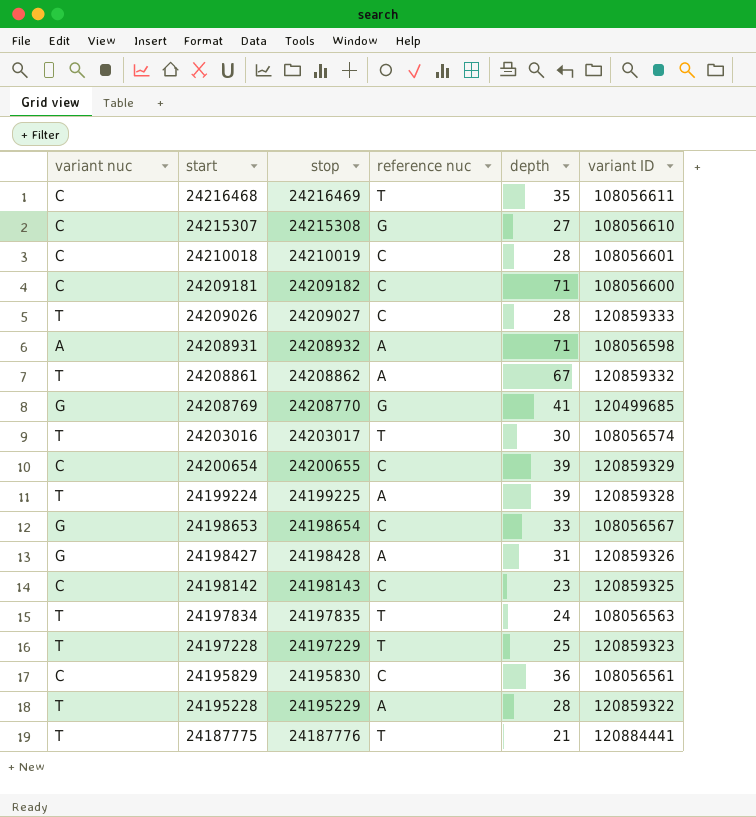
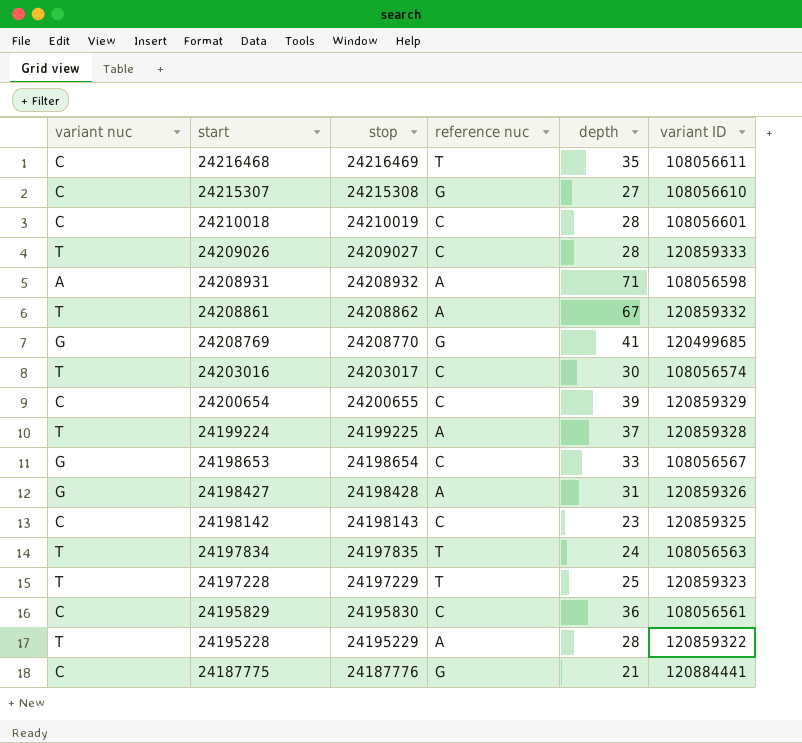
row 24209181: C | 24209182 | C | 71 | 108056600 -> none
24203016 | reference nuc: T -> C
24199224 | depth: 39 -> 37
24187775 | variant nuc: T -> C
24187775 | reference nuc: T -> G

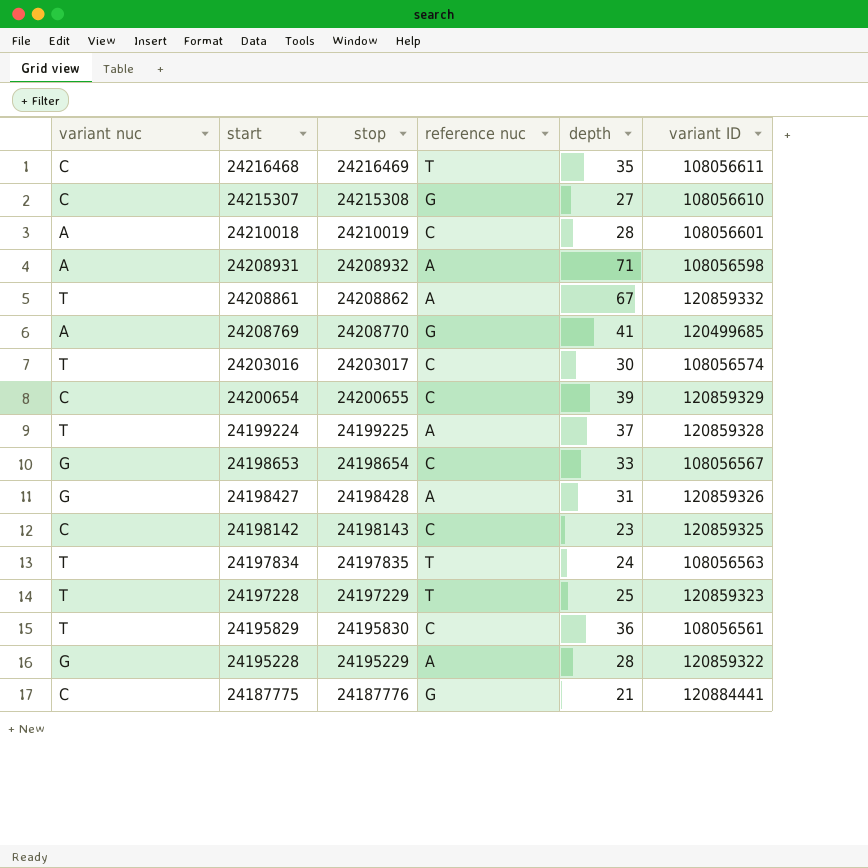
row 24209026: T | 24209027 | C | 28 | 120859333 -> none
24210018 | variant nuc: C -> A
24208769 | variant nuc: G -> A
24195829 | variant nuc: C -> T
24195228 | variant nuc: T -> G

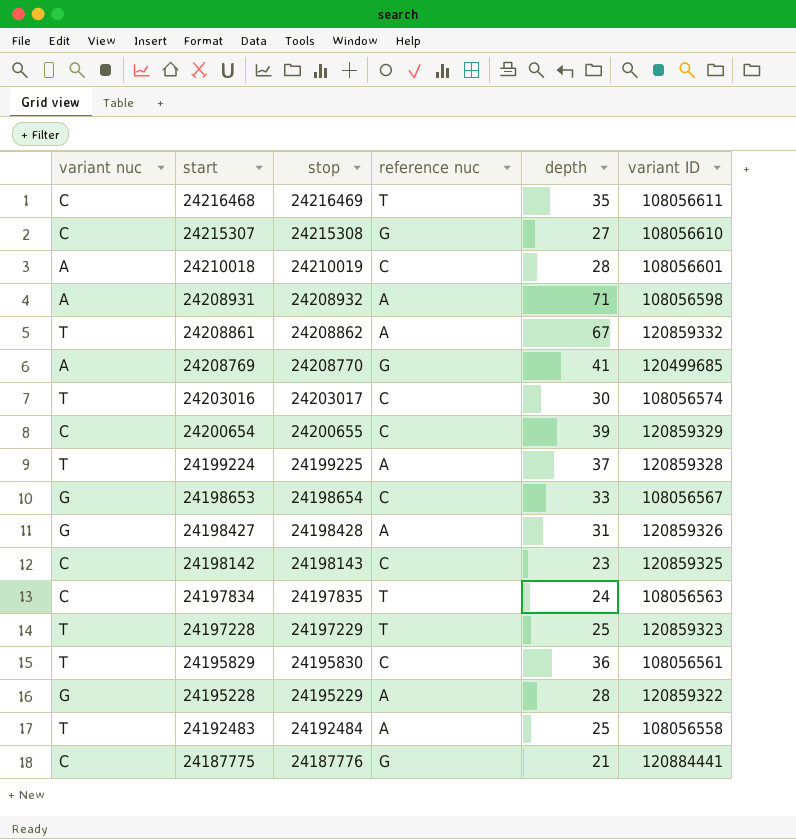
24197834 | variant nuc: T -> C
row 24192483: none -> T | 24192484 | A | 25 | 108056558

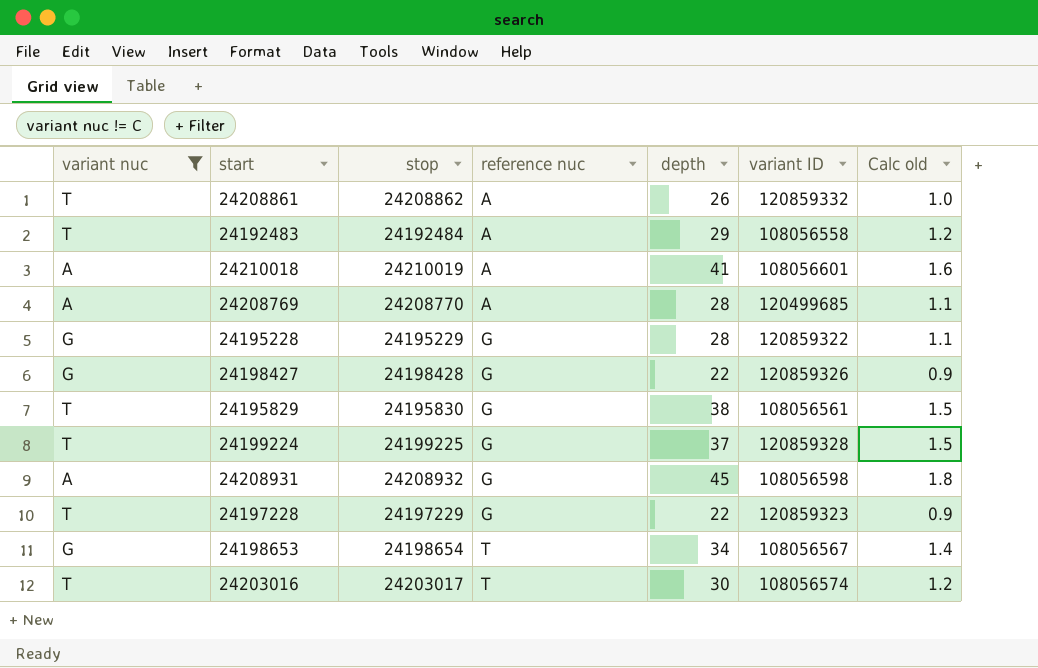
filter: none -> variant nuc != C
row order: start descending -> reference nuc ascending
column Calc old | formula: none -> [depth] * 0.04
24208861 | depth: 67 -> 26
24192483 | depth: 25 -> 29
24210018 | reference nuc: C -> A
24210018 | depth: 28 -> 41
24208769 | reference nuc: G -> A
24208769 | depth: 41 -> 28
24195228 | reference nuc: A -> G
24198427 | reference nuc: A -> G
24198427 | depth: 31 -> 22
24195829 | reference nuc: C -> G
24195829 | depth: 36 -> 38
24199224 | reference nuc: A -> G
24208931 | reference nuc: A -> G
24208931 | depth: 71 -> 45
24197228 | reference nuc: T -> G
24197228 | depth: 25 -> 22
24198653 | reference nuc: C -> T
24198653 | depth: 33 -> 34
24203016 | reference nuc: C -> T

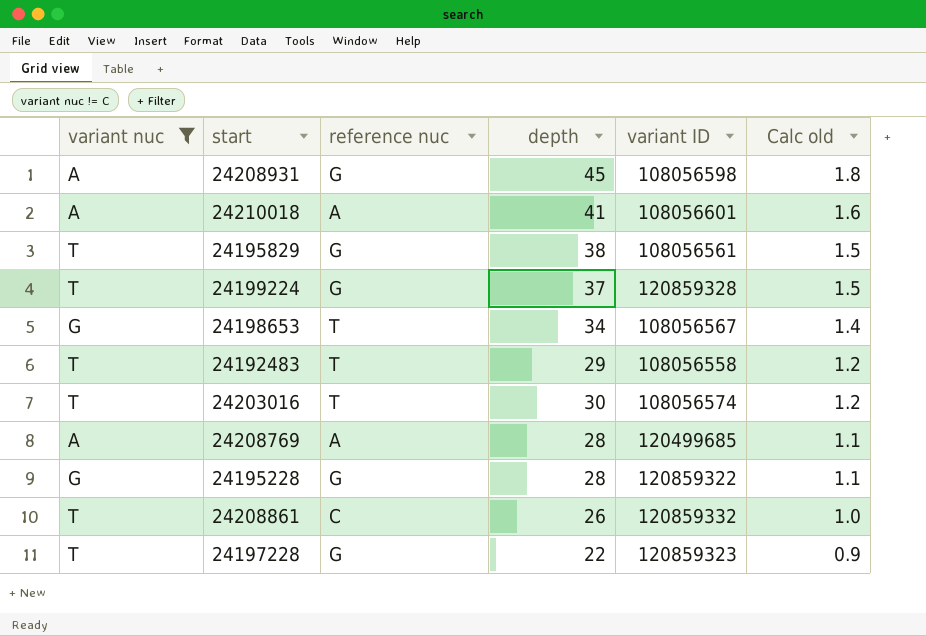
row order: reference nuc ascending -> Calc old descending
column stop | position: 3 -> none
row 24198427: G | 24198428 | G | 22 | 120859326 | 0.9 -> none
24192483 | reference nuc: A -> T
24208861 | reference nuc: A -> C

